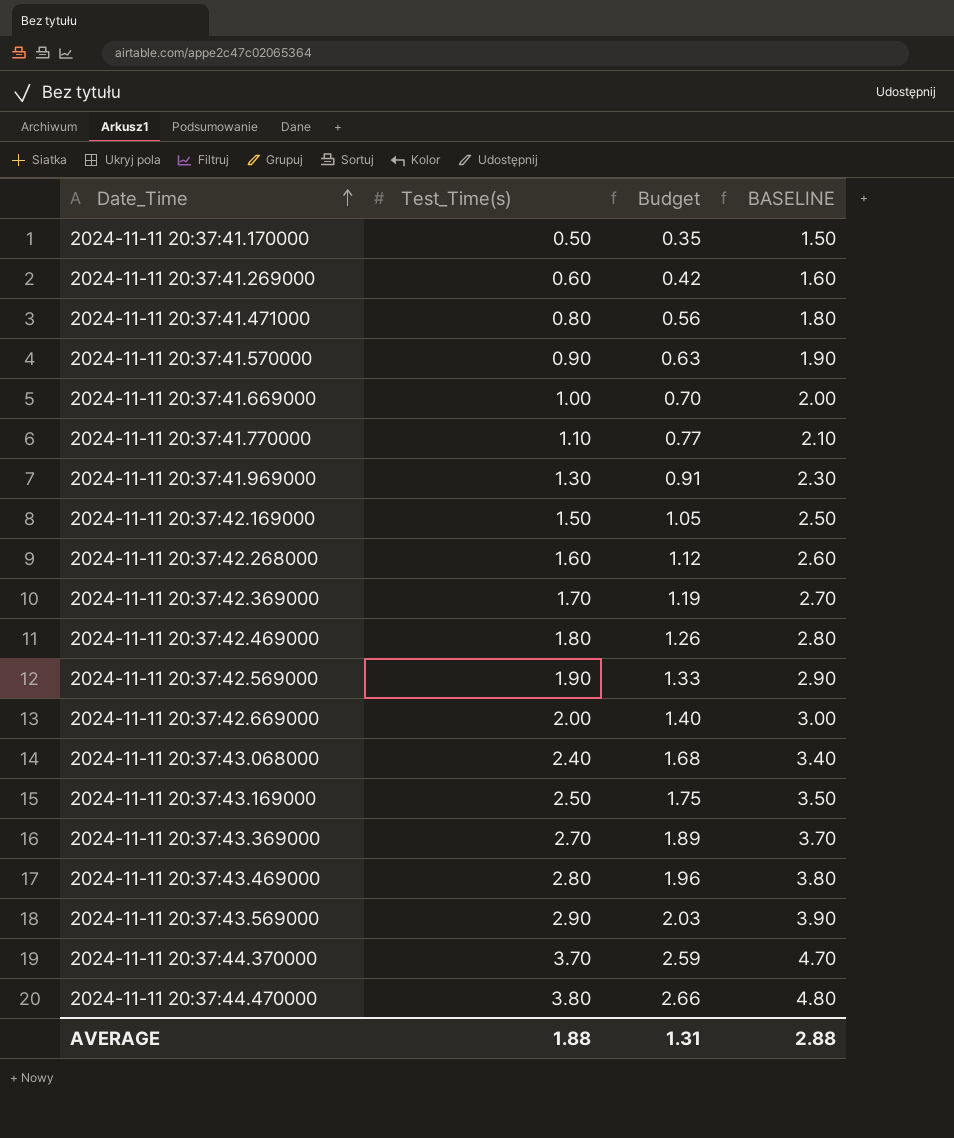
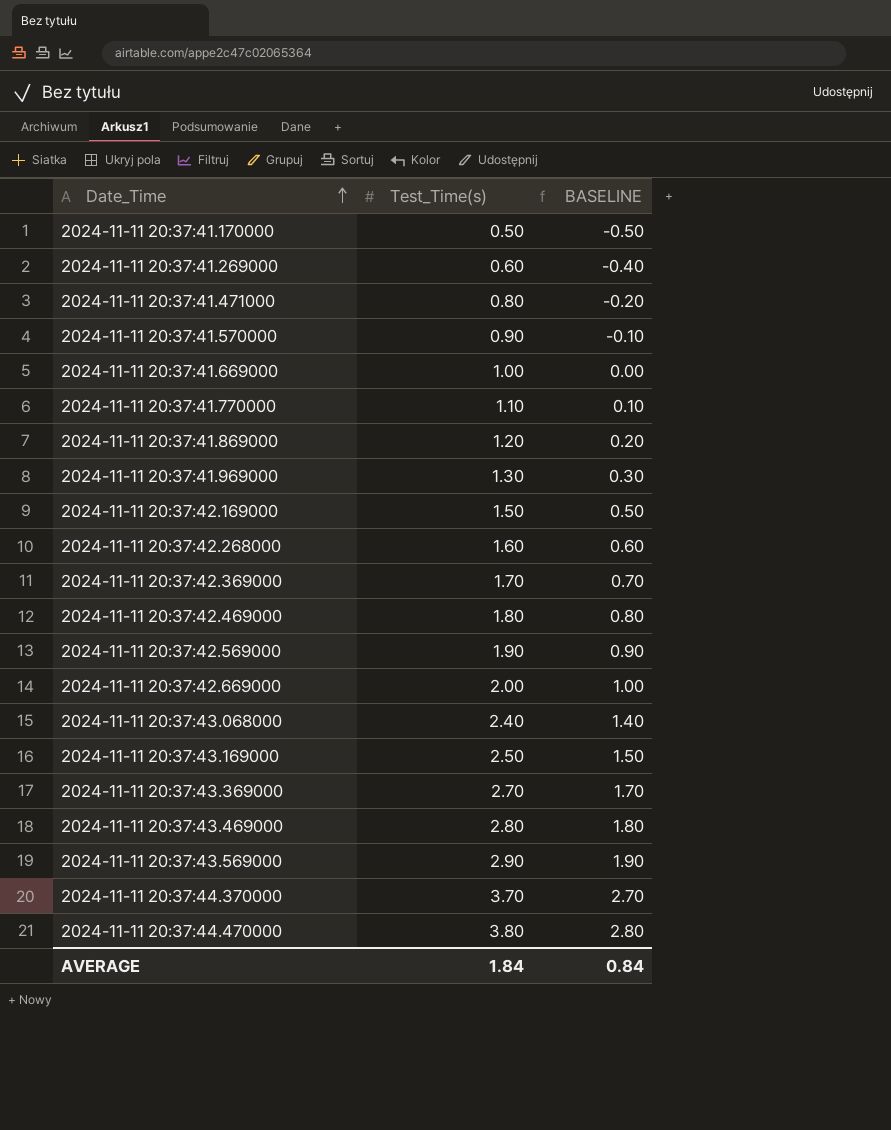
column Budget | formula: [Test_Time(s)] * 0.7 -> none
column BASELINE | formula: [Test_Time(s)] + 1 -> [Test_Time(s)] - 1
row 2024-11-11 20:37:41.869000: none -> 1.20 | 0.20
AVERAGE | Test_Time(s): 1.88 -> 1.84
AVERAGE | BASELINE: 2.88 -> 0.84

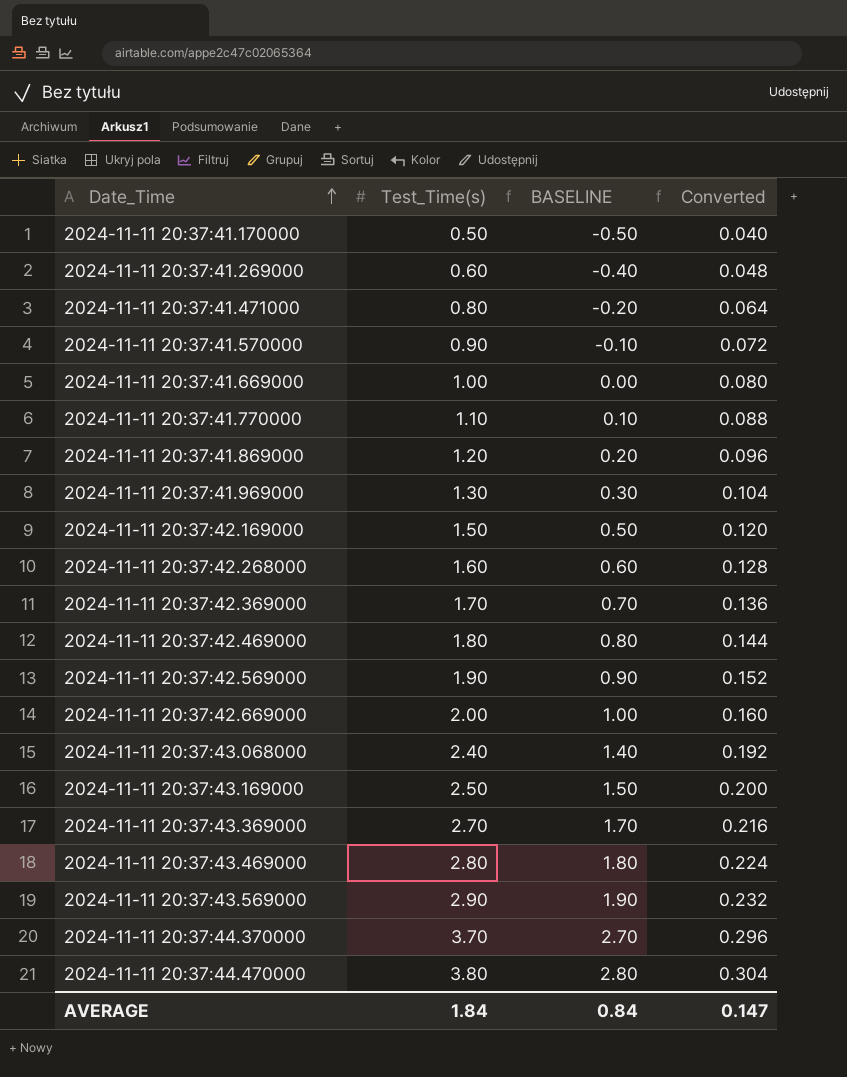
column Converted | formula: none -> [Test_Time(s)] * 0.08

